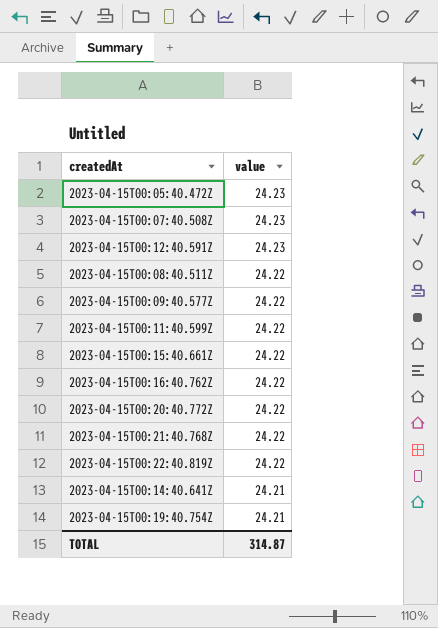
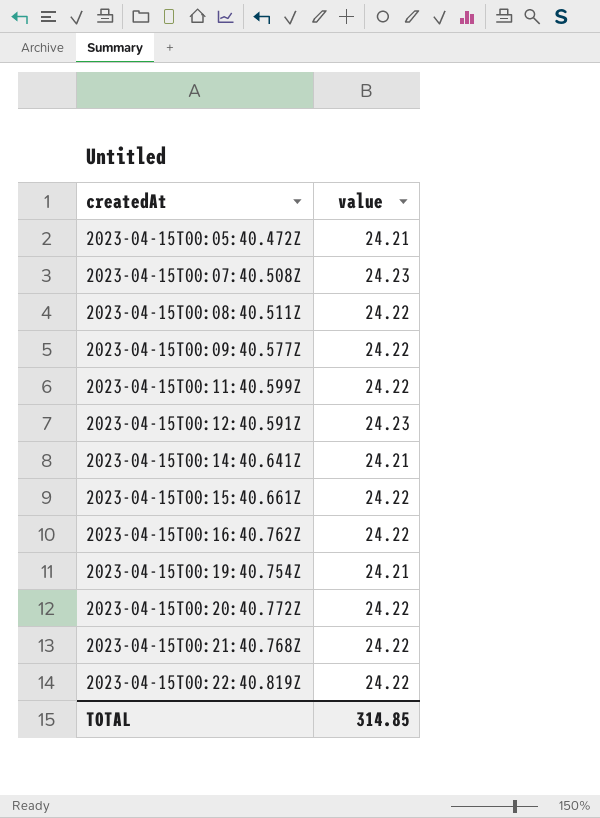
row order: value descending -> createdAt ascending
2023-04-15T00:05:40.472Z | value: 24.23 -> 24.21
TOTAL | value: 314.87 -> 314.85

